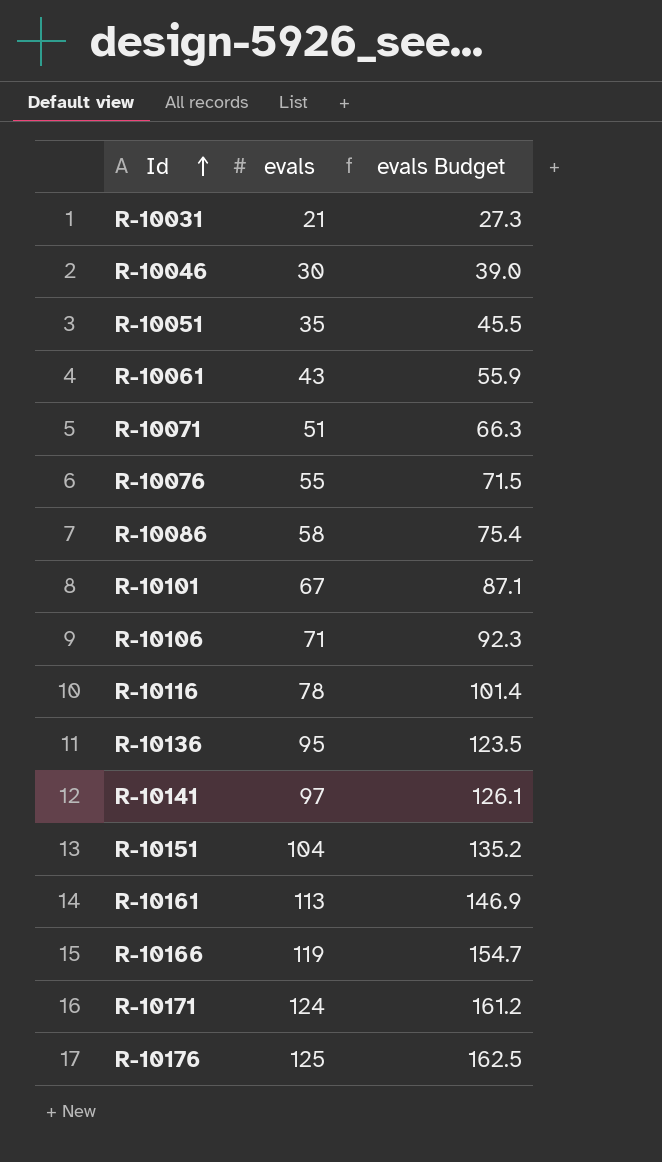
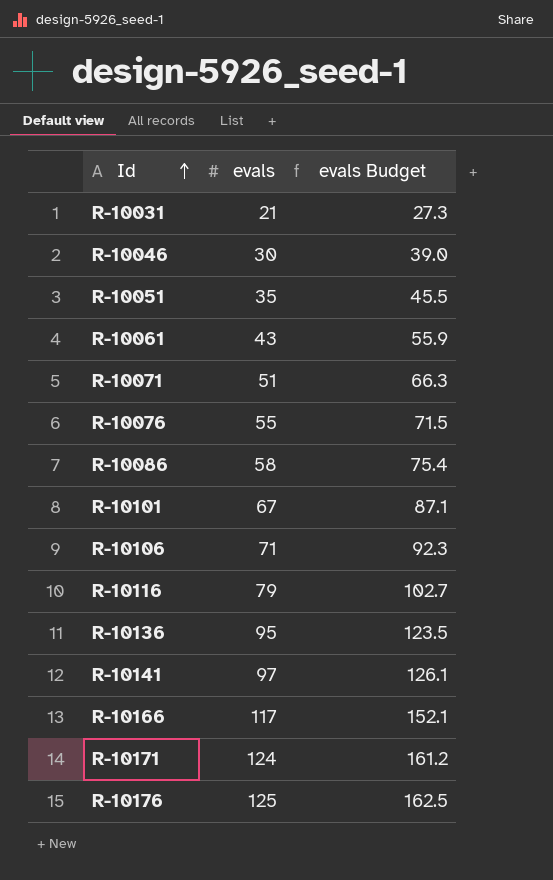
row R-10151: 104 | 135.2 -> none
row R-10161: 113 | 146.9 -> none
R-10116 | evals: 78 -> 79
R-10116 | evals Budget: 101.4 -> 102.7
R-10166 | evals: 119 -> 117
R-10166 | evals Budget: 154.7 -> 152.1

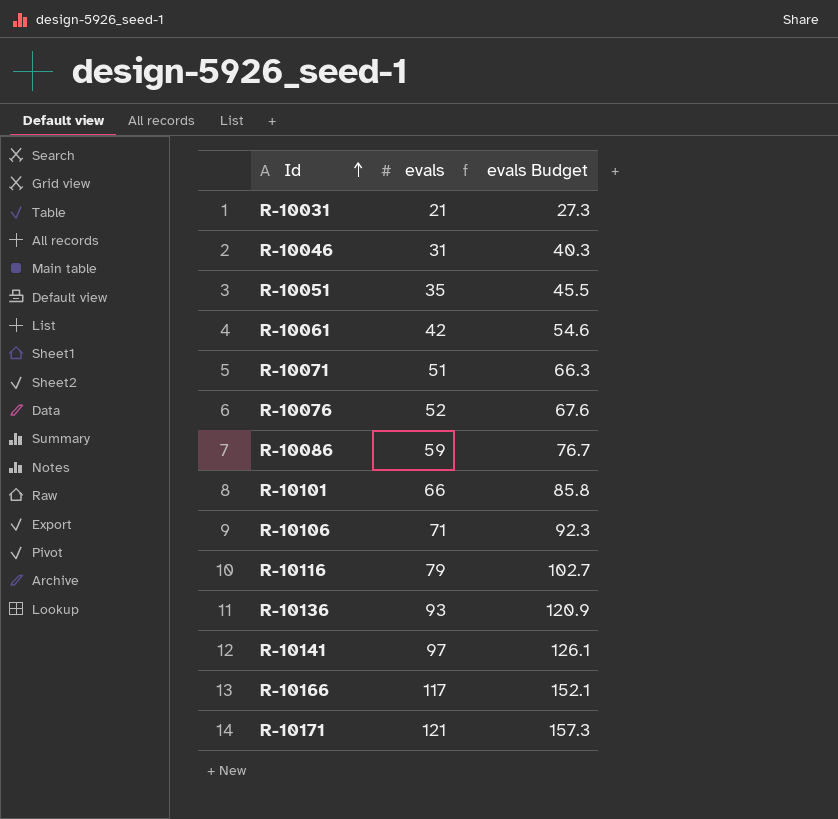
row R-10176: 125 | 162.5 -> none
R-10046 | evals: 30 -> 31
R-10046 | evals Budget: 39.0 -> 40.3
R-10061 | evals: 43 -> 42
R-10061 | evals Budget: 55.9 -> 54.6
R-10076 | evals: 55 -> 52
R-10076 | evals Budget: 71.5 -> 67.6
R-10086 | evals: 58 -> 59
R-10086 | evals Budget: 75.4 -> 76.7
R-10101 | evals: 67 -> 66
R-10101 | evals Budget: 87.1 -> 85.8
R-10136 | evals: 95 -> 93
R-10136 | evals Budget: 123.5 -> 120.9
R-10171 | evals: 124 -> 121
R-10171 | evals Budget: 161.2 -> 157.3

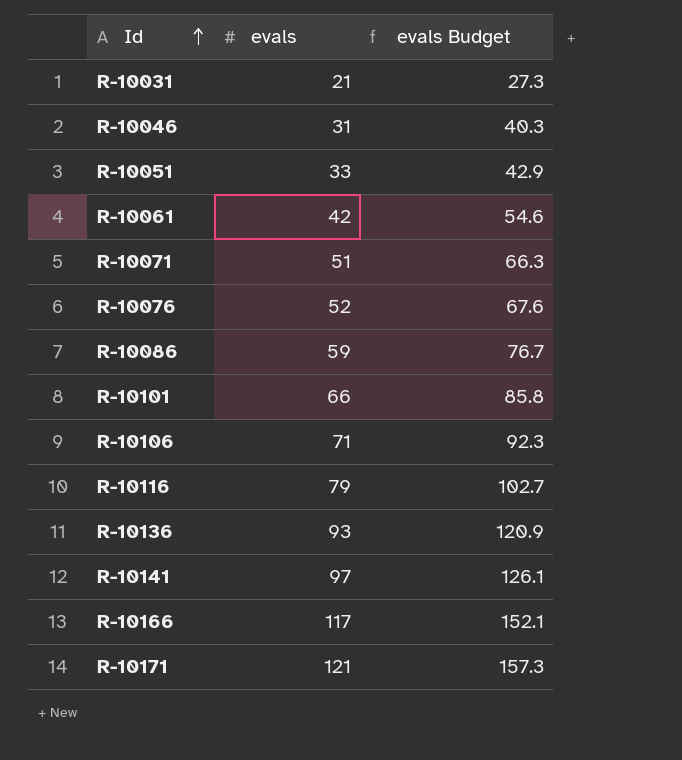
R-10051 | evals: 35 -> 33
R-10051 | evals Budget: 45.5 -> 42.9

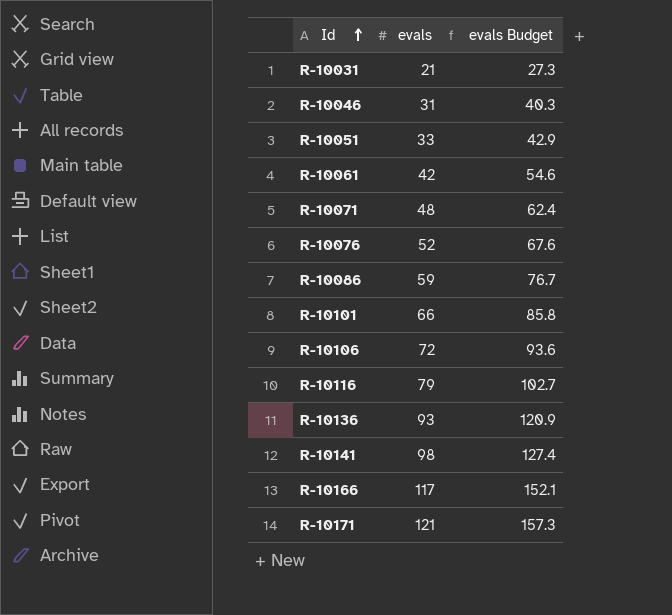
R-10071 | evals: 51 -> 48
R-10071 | evals Budget: 66.3 -> 62.4
R-10106 | evals: 71 -> 72
R-10106 | evals Budget: 92.3 -> 93.6
R-10141 | evals: 97 -> 98
R-10141 | evals Budget: 126.1 -> 127.4

